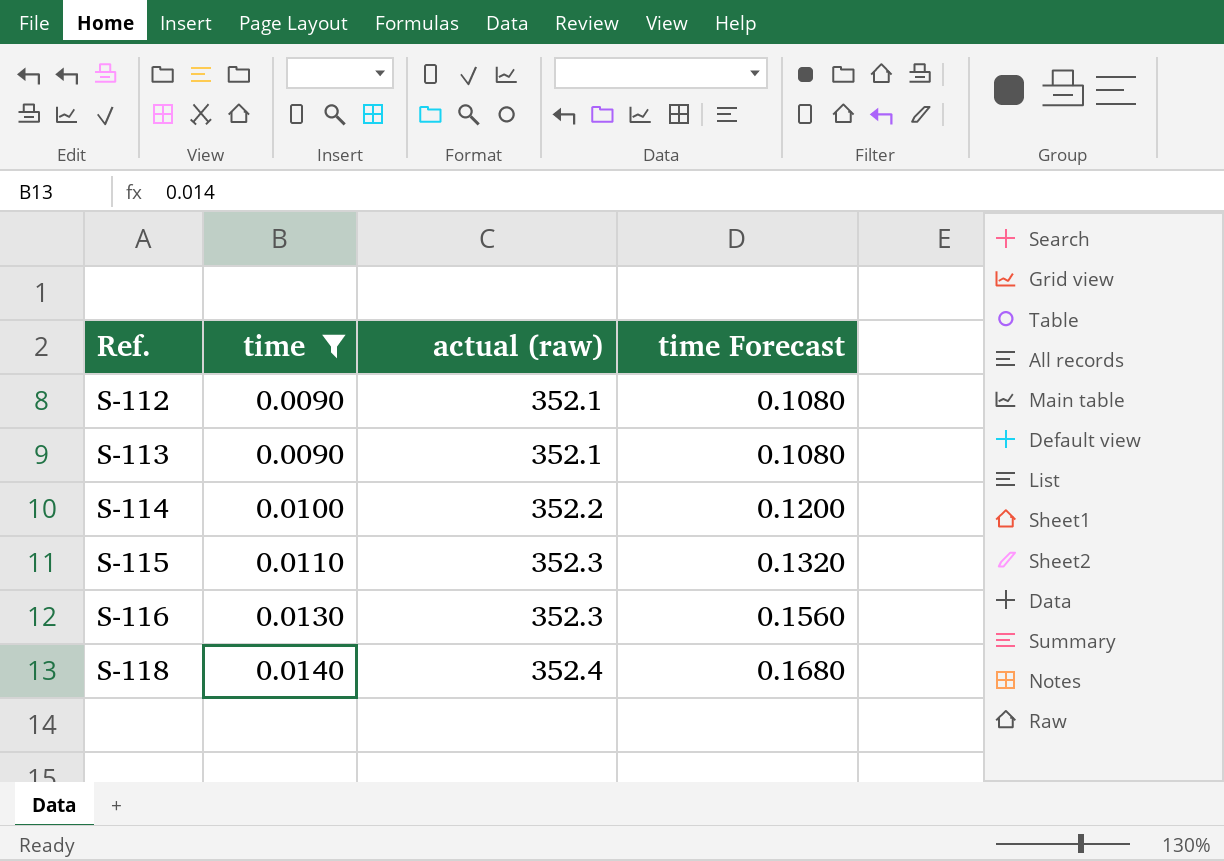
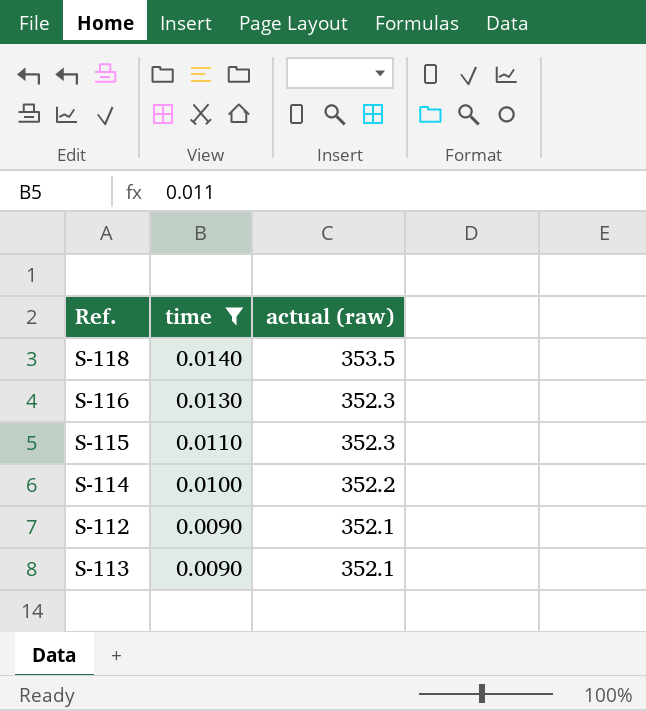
row order: Ref. ascending -> time descending
column time Forecast | formula: [time] * 12 -> none
S-118 | actual (raw): 352.4 -> 353.5

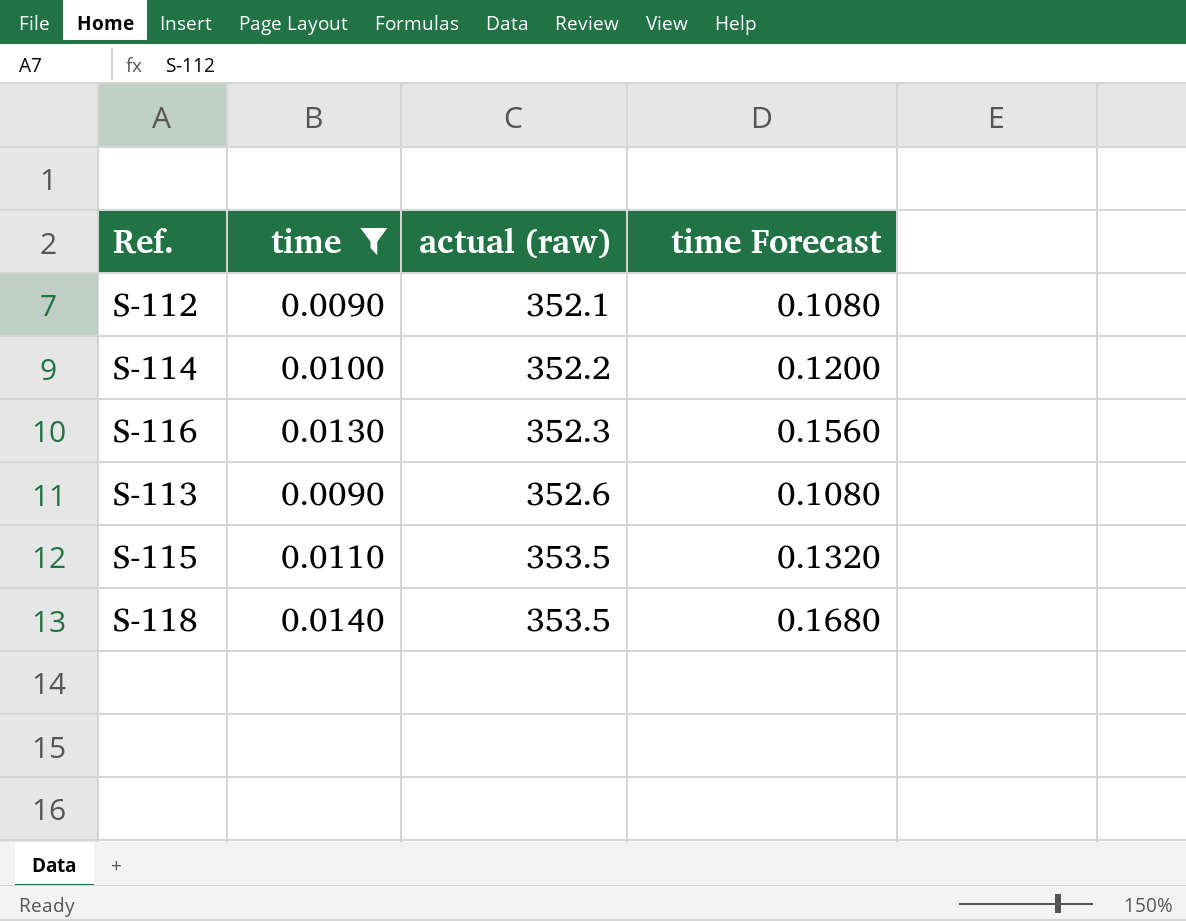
row order: time descending -> actual (raw) ascending
column time Forecast | formula: none -> [time] * 12
S-113 | actual (raw): 352.1 -> 352.6
S-115 | actual (raw): 352.3 -> 353.5

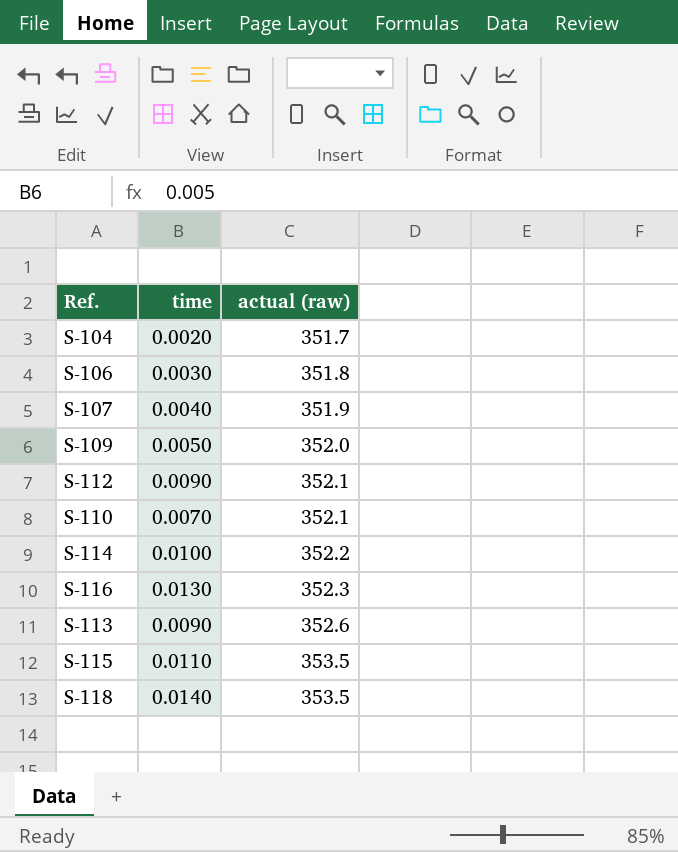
filter: time >= 0.0090 -> none
column time Forecast | formula: [time] * 12 -> none

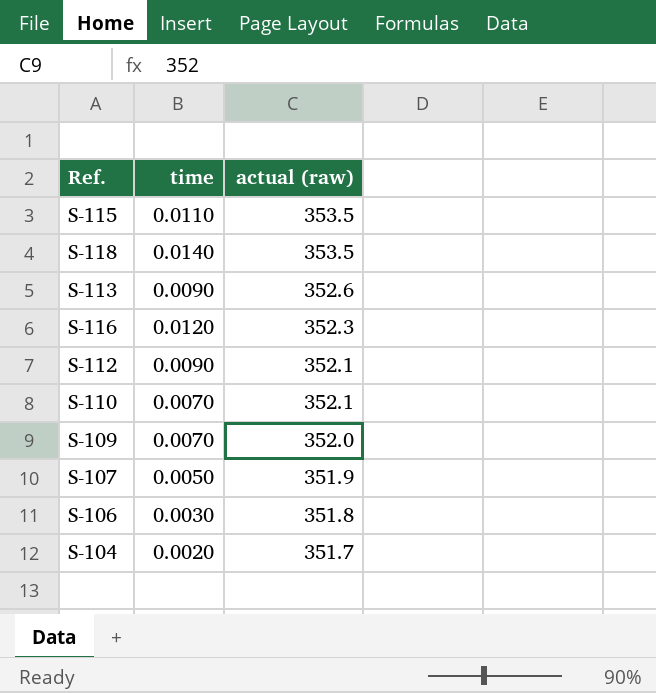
row order: actual (raw) ascending -> actual (raw) descending
row S-114: 0.0100 | 352.2 -> none
S-116 | time: 0.0130 -> 0.0120
S-109 | time: 0.0050 -> 0.0070
S-107 | time: 0.0040 -> 0.0050

